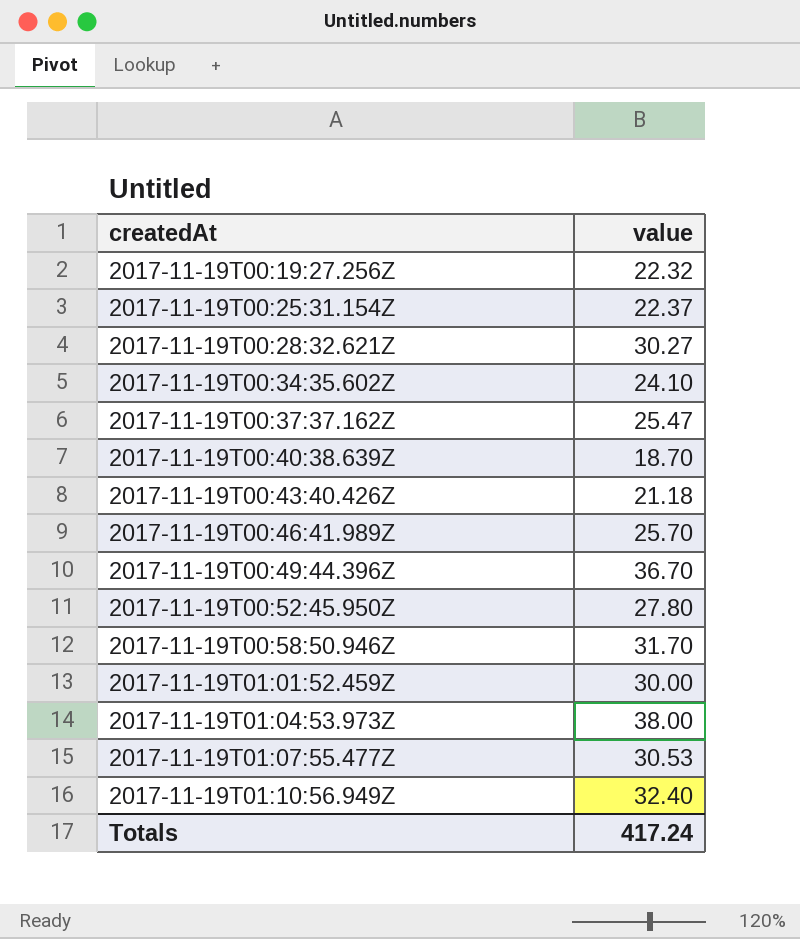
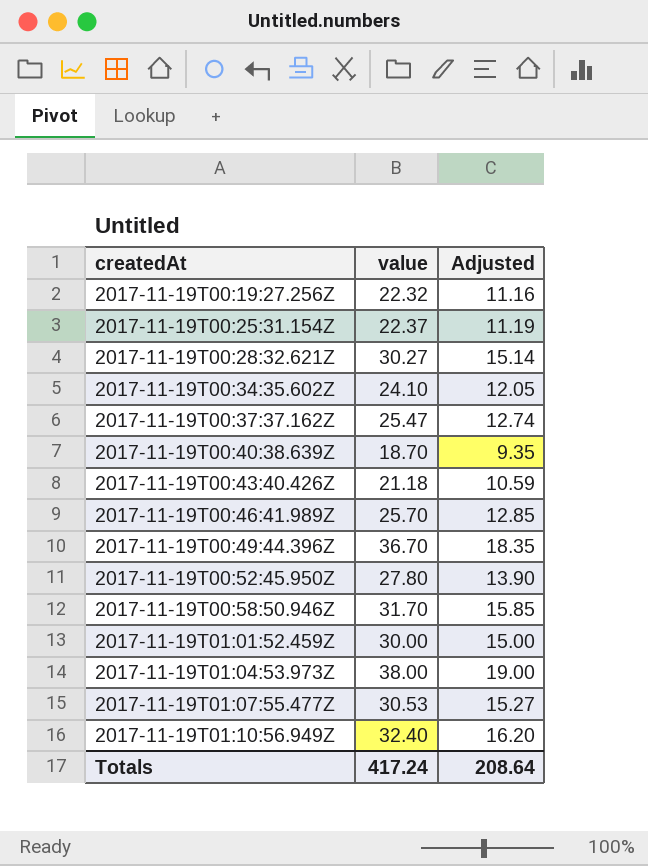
column Adjusted | formula: none -> [value] * 0.5

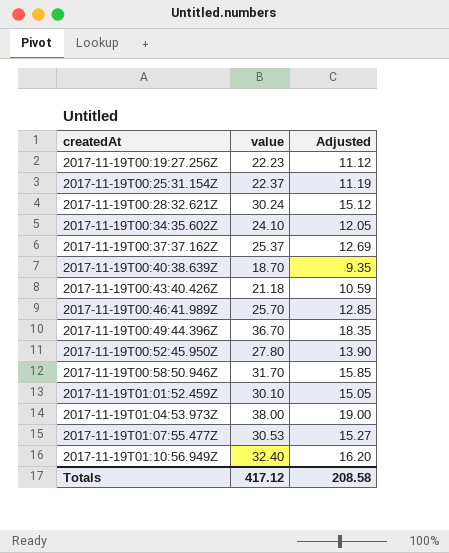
2017-11-19T00:19:27.256Z | value: 22.32 -> 22.23
2017-11-19T00:19:27.256Z | Adjusted: 11.16 -> 11.12
2017-11-19T00:28:32.621Z | value: 30.27 -> 30.24
2017-11-19T00:28:32.621Z | Adjusted: 15.14 -> 15.12
2017-11-19T00:37:37.162Z | value: 25.47 -> 25.37
2017-11-19T00:37:37.162Z | Adjusted: 12.74 -> 12.69
2017-11-19T01:01:52.459Z | value: 30.00 -> 30.10
2017-11-19T01:01:52.459Z | Adjusted: 15.00 -> 15.05
Totals | value: 417.24 -> 417.12
Totals | Adjusted: 208.64 -> 208.58

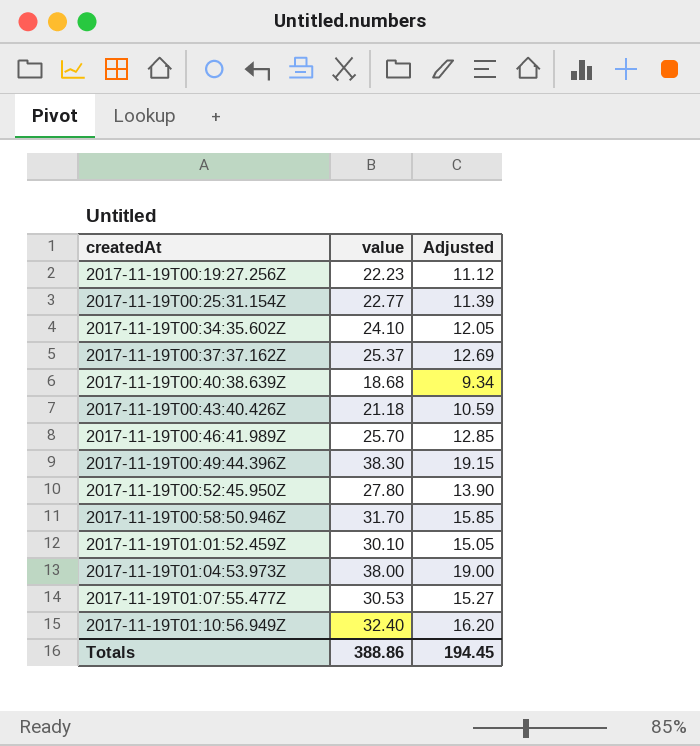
row 2017-11-19T00:28:32.621Z: 30.24 | 15.12 -> none
2017-11-19T00:25:31.154Z | value: 22.37 -> 22.77
2017-11-19T00:25:31.154Z | Adjusted: 11.19 -> 11.39
2017-11-19T00:40:38.639Z | value: 18.70 -> 18.68
2017-11-19T00:40:38.639Z | Adjusted: 9.35 -> 9.34
2017-11-19T00:49:44.396Z | value: 36.70 -> 38.30
2017-11-19T00:49:44.396Z | Adjusted: 18.35 -> 19.15
Totals | value: 417.12 -> 388.86
Totals | Adjusted: 208.58 -> 194.45

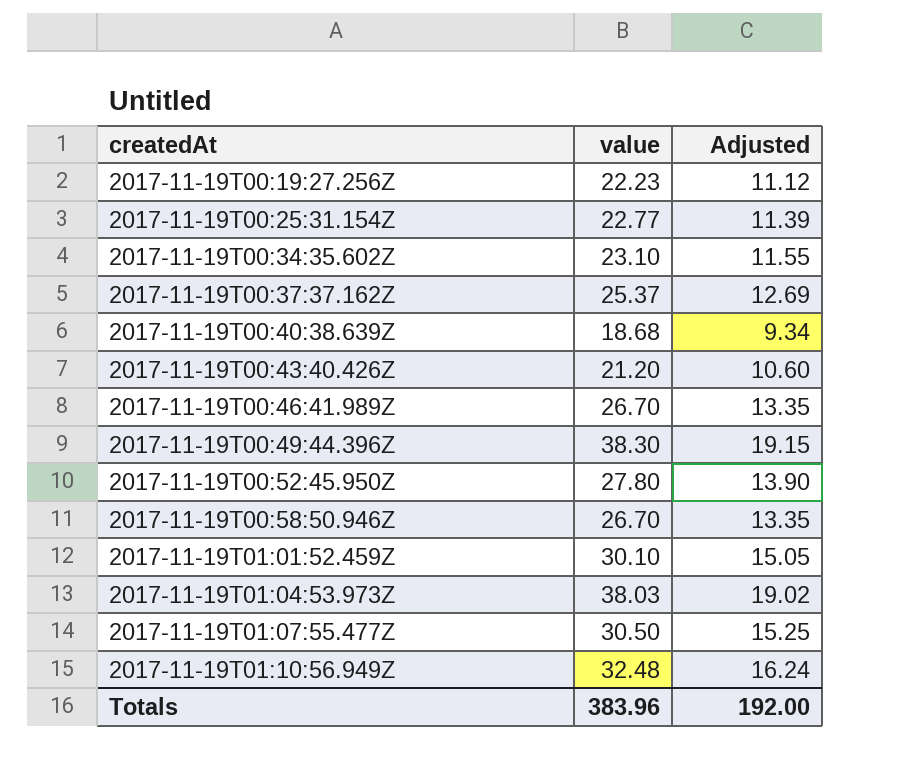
2017-11-19T00:34:35.602Z | value: 24.10 -> 23.10
2017-11-19T00:34:35.602Z | Adjusted: 12.05 -> 11.55
2017-11-19T00:43:40.426Z | value: 21.18 -> 21.20
2017-11-19T00:43:40.426Z | Adjusted: 10.59 -> 10.60
2017-11-19T00:46:41.989Z | value: 25.70 -> 26.70
2017-11-19T00:46:41.989Z | Adjusted: 12.85 -> 13.35
2017-11-19T00:58:50.946Z | value: 31.70 -> 26.70
2017-11-19T00:58:50.946Z | Adjusted: 15.85 -> 13.35
2017-11-19T01:04:53.973Z | value: 38.00 -> 38.03
2017-11-19T01:04:53.973Z | Adjusted: 19.00 -> 19.02
2017-11-19T01:07:55.477Z | value: 30.53 -> 30.50
2017-11-19T01:07:55.477Z | Adjusted: 15.27 -> 15.25
2017-11-19T01:10:56.949Z | value: 32.40 -> 32.48
2017-11-19T01:10:56.949Z | Adjusted: 16.20 -> 16.24
Totals | value: 388.86 -> 383.96
Totals | Adjusted: 194.45 -> 192.00

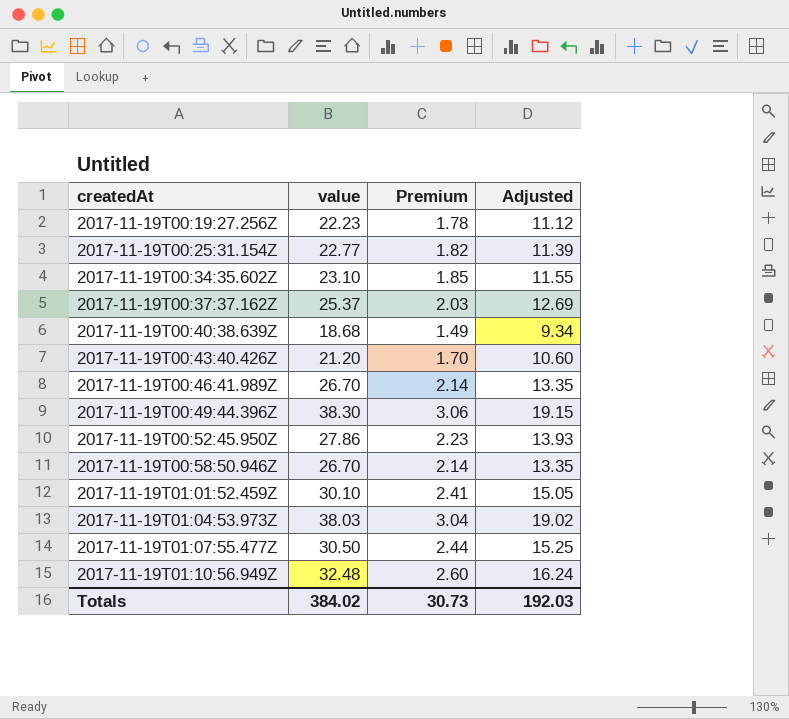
column Premium | formula: none -> [value] * 0.08
2017-11-19T00:52:45.950Z | value: 27.80 -> 27.86
2017-11-19T00:52:45.950Z | Adjusted: 13.90 -> 13.93
Totals | value: 383.96 -> 384.02
Totals | Adjusted: 192.00 -> 192.03

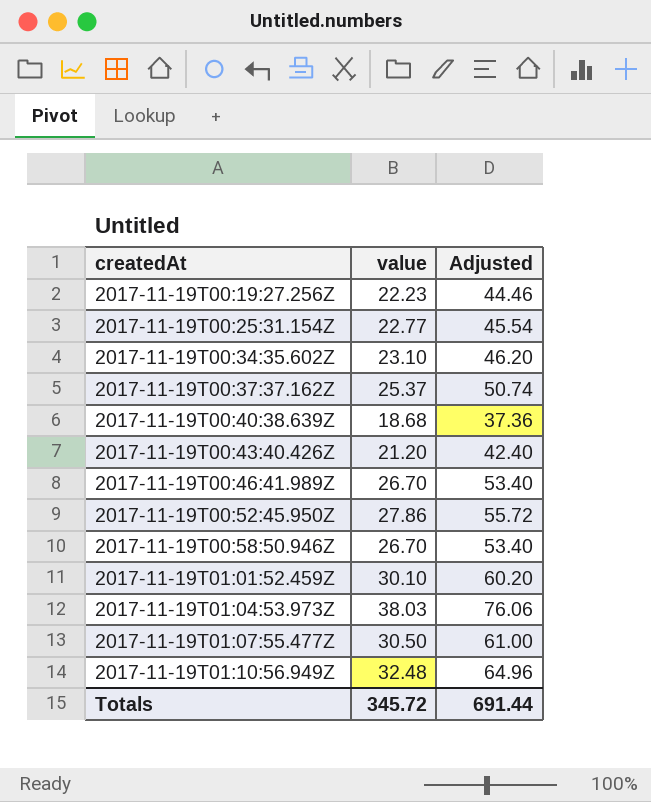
column Premium | formula: [value] * 0.08 -> none
column Adjusted | formula: [value] * 0.5 -> [value] * 2
row 2017-11-19T00:49:44.396Z: 38.30 | 3.06 | 19.15 -> none
Totals | value: 384.02 -> 345.72
Totals | Adjusted: 192.03 -> 691.44

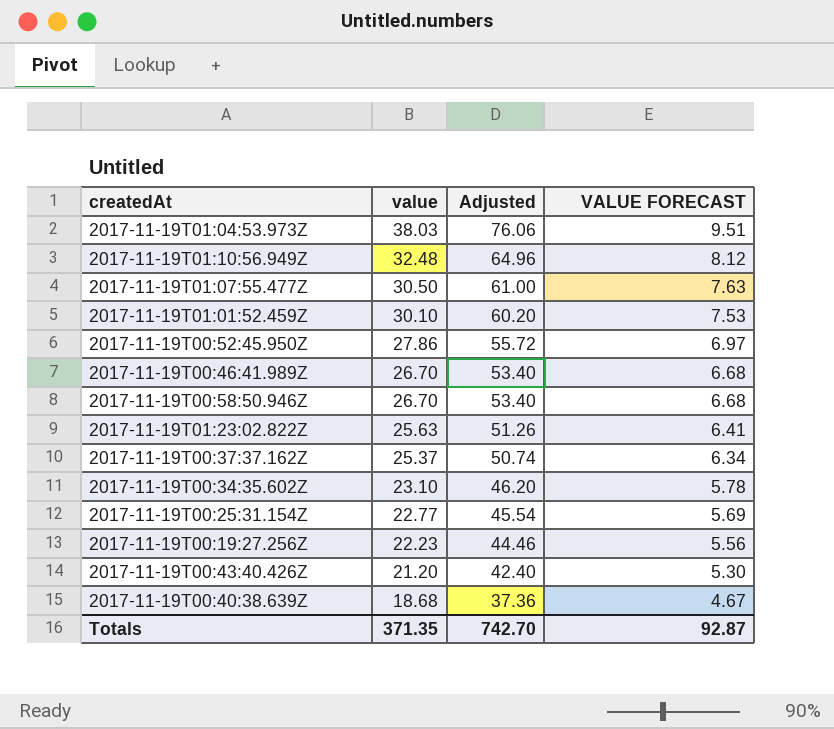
row order: createdAt ascending -> value descending
column VALUE FORECAST | formula: none -> [value] * 0.25
row 2017-11-19T01:23:02.822Z: none -> 25.63 | 51.26 | 6.41
Totals | value: 345.72 -> 371.35
Totals | Adjusted: 691.44 -> 742.70

